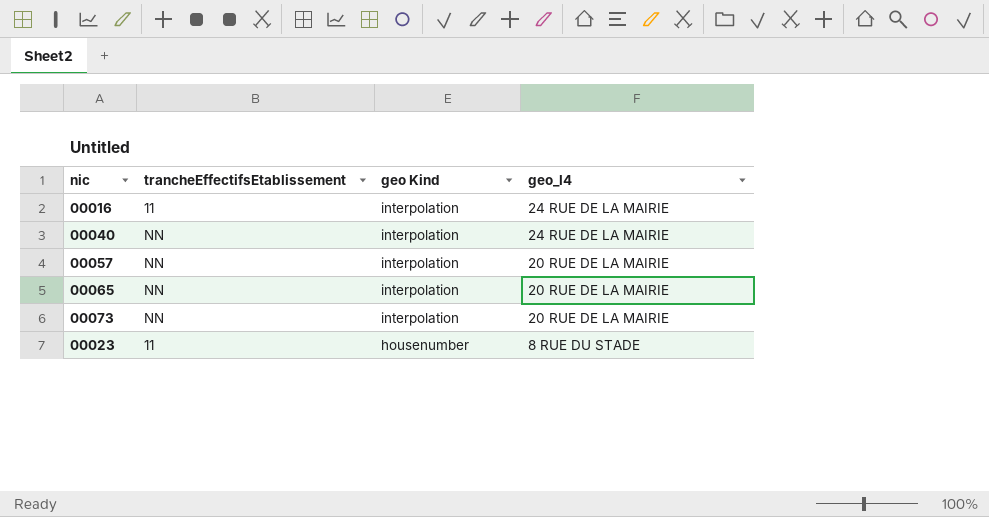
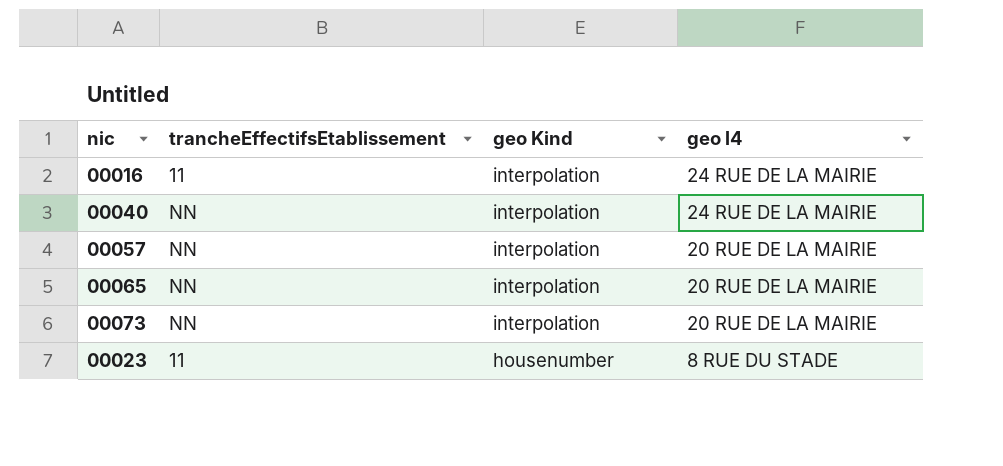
column name: geo_l4 -> geo l4

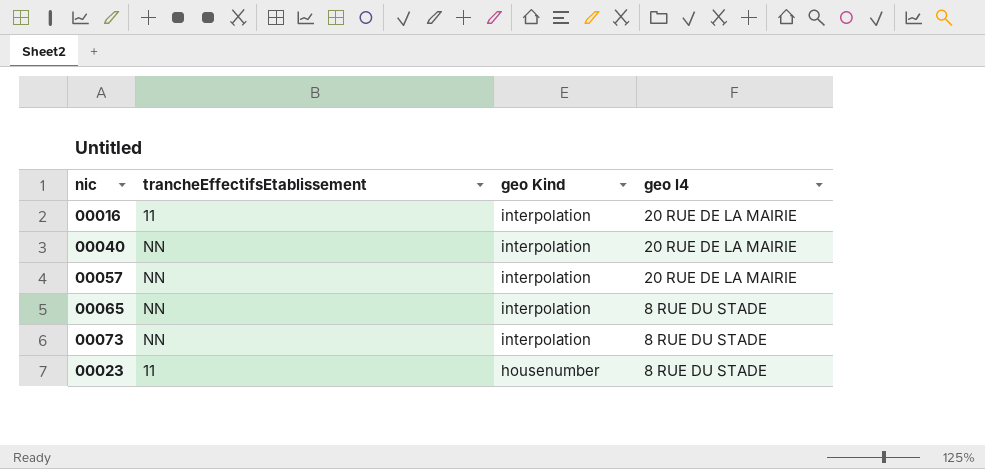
00016 | geo l4: 24 RUE DE LA MAIRIE -> 20 RUE DE LA MAIRIE
00040 | geo l4: 24 RUE DE LA MAIRIE -> 20 RUE DE LA MAIRIE
00065 | geo l4: 20 RUE DE LA MAIRIE -> 8 RUE DU STADE
00073 | geo l4: 20 RUE DE LA MAIRIE -> 8 RUE DU STADE

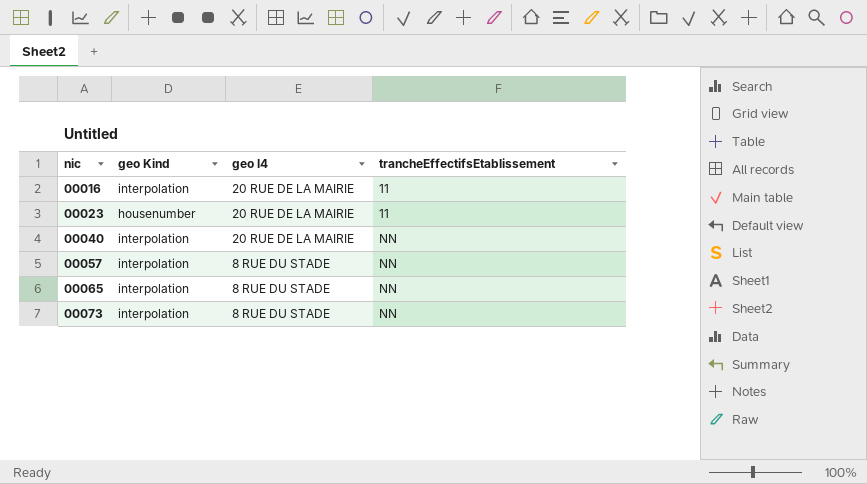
row order: geo Kind descending -> nic ascending
column trancheEffectifsEtablissement | position: 2 -> 4
00023 | geo l4: 8 RUE DU STADE -> 20 RUE DE LA MAIRIE
00057 | geo l4: 20 RUE DE LA MAIRIE -> 8 RUE DU STADE

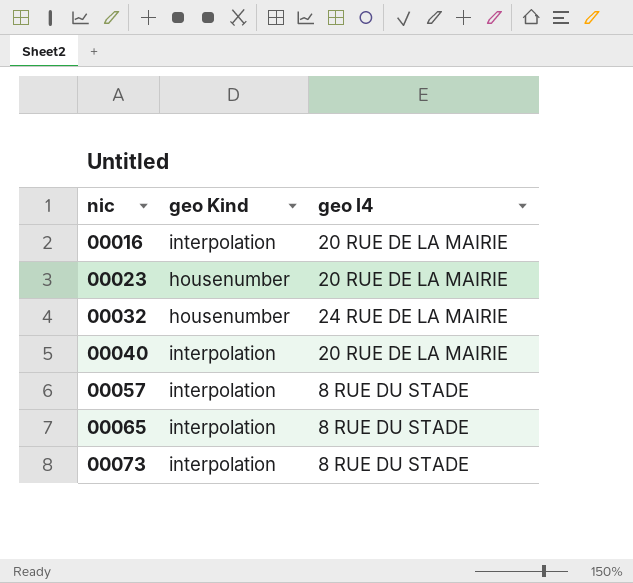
column trancheEffectifsEtablissement | position: 4 -> none
row 00032: none -> housenumber | 24 RUE DE LA MAIRIE

